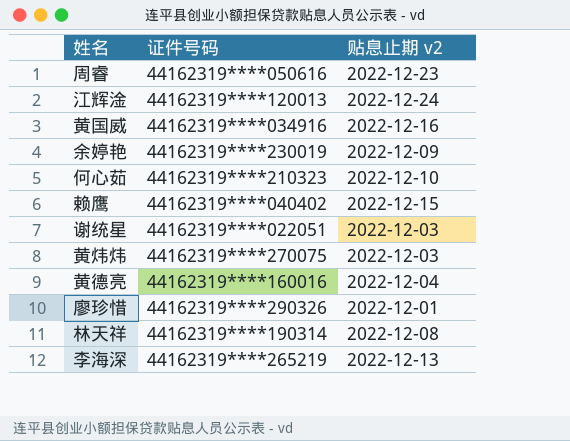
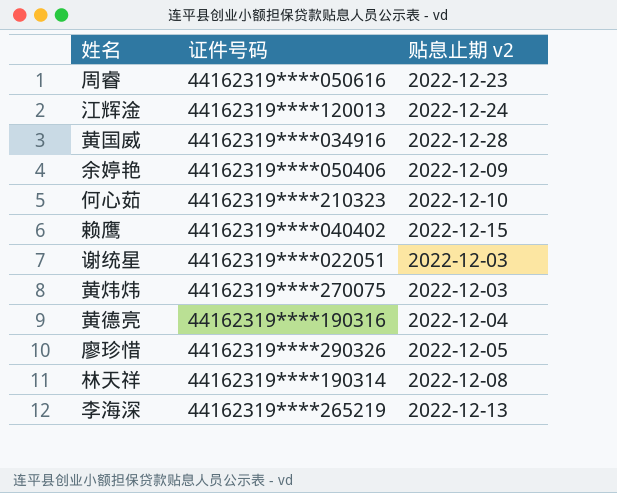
黄国威 | 贴息止期 v2: 2022-12-16 -> 2022-12-28
余婷艳 | 证件号码: 44162319****230019 -> 44162319****050406
黄德亮 | 证件号码: 44162319****160016 -> 44162319****190316
廖珍惜 | 贴息止期 v2: 2022-12-01 -> 2022-12-05

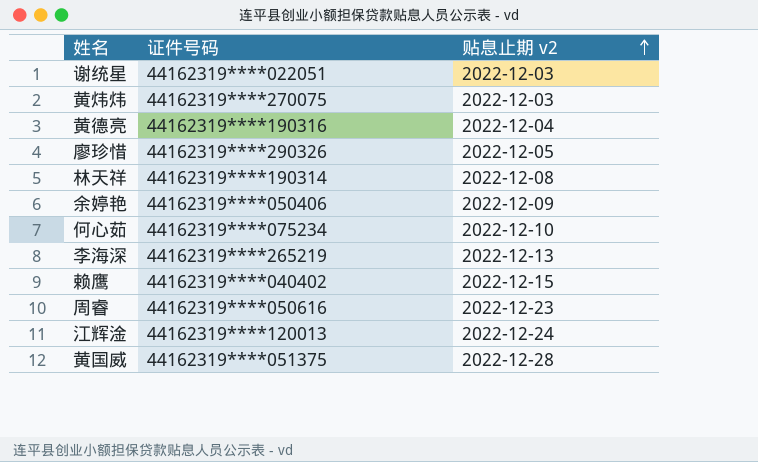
row order: none -> 贴息止期 v2 ascending
何心茹 | 证件号码: 44162319****210323 -> 44162319****075234
黄国威 | 证件号码: 44162319****034916 -> 44162319****051375

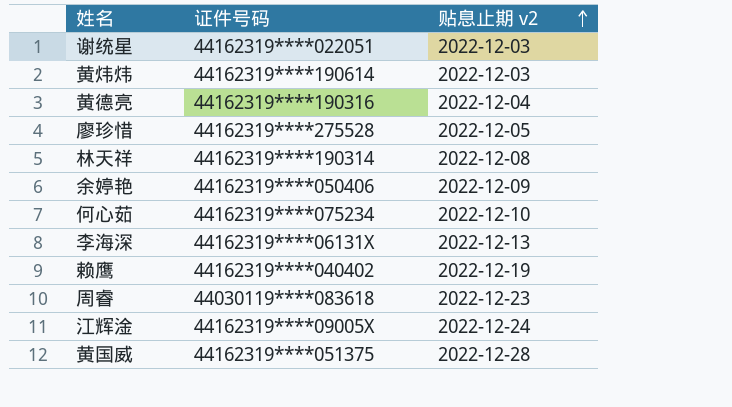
黄炜炜 | 证件号码: 44162319****270075 -> 44162319****190614
廖珍惜 | 证件号码: 44162319****290326 -> 44162319****275528
李海深 | 证件号码: 44162319****265219 -> 44162319****06131X
赖鹰 | 贴息止期 v2: 2022-12-15 -> 2022-12-19
周睿 | 证件号码: 44162319****050616 -> 44030119****083618
江辉淦 | 证件号码: 44162319****120013 -> 44162319****09005X

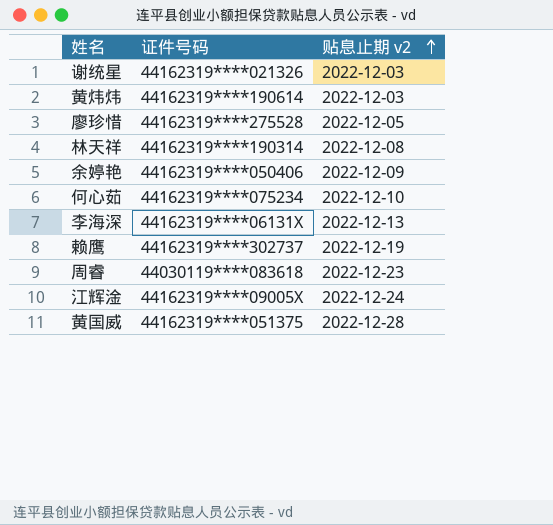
row 黄德亮: 44162319****190316 | 2022-12-04 -> none
谢统星 | 证件号码: 44162319****022051 -> 44162319****021326
赖鹰 | 证件号码: 44162319****040402 -> 44162319****302737

